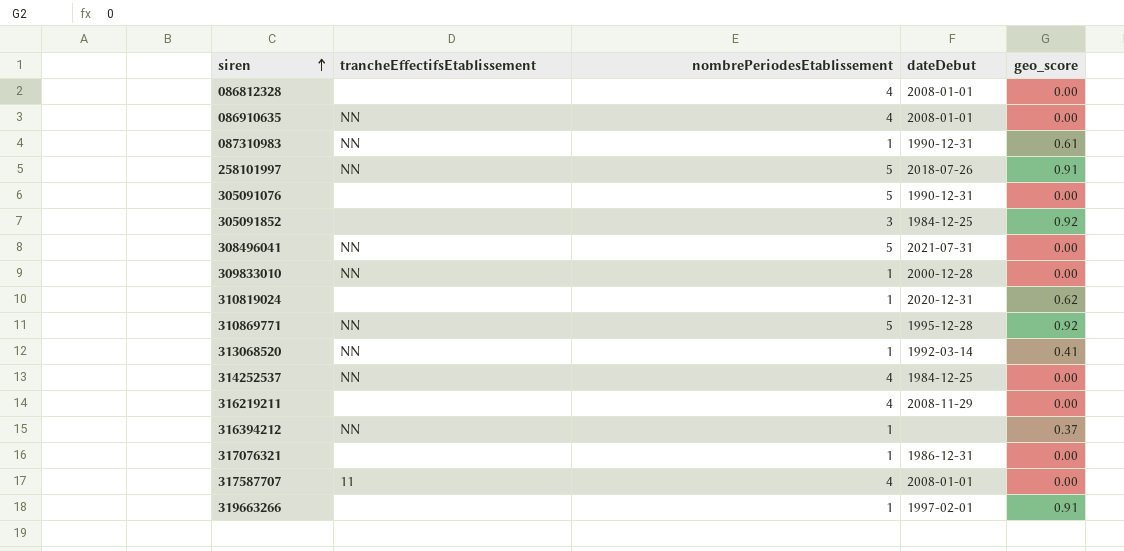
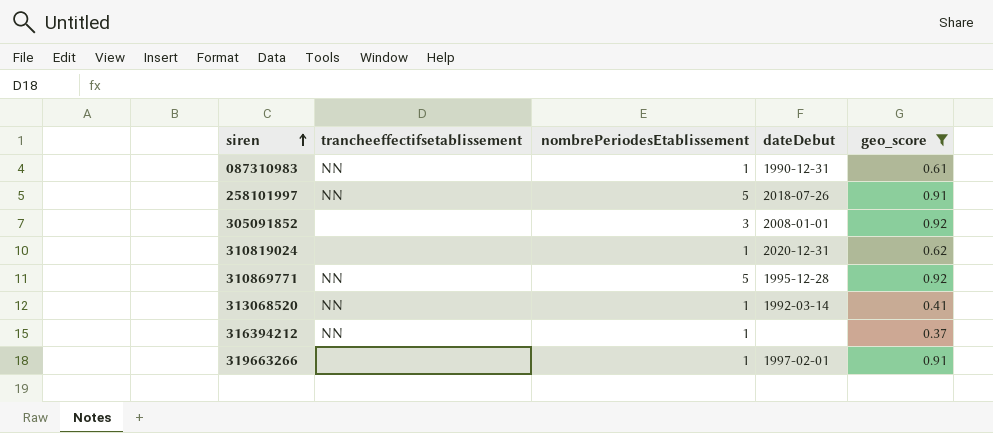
filter: none -> geo_score != 0.00
column name: trancheEffectifsEtablissement -> trancheeffectifsetablissement
305091852 | dateDebut: 1984-12-25 -> 2008-01-01

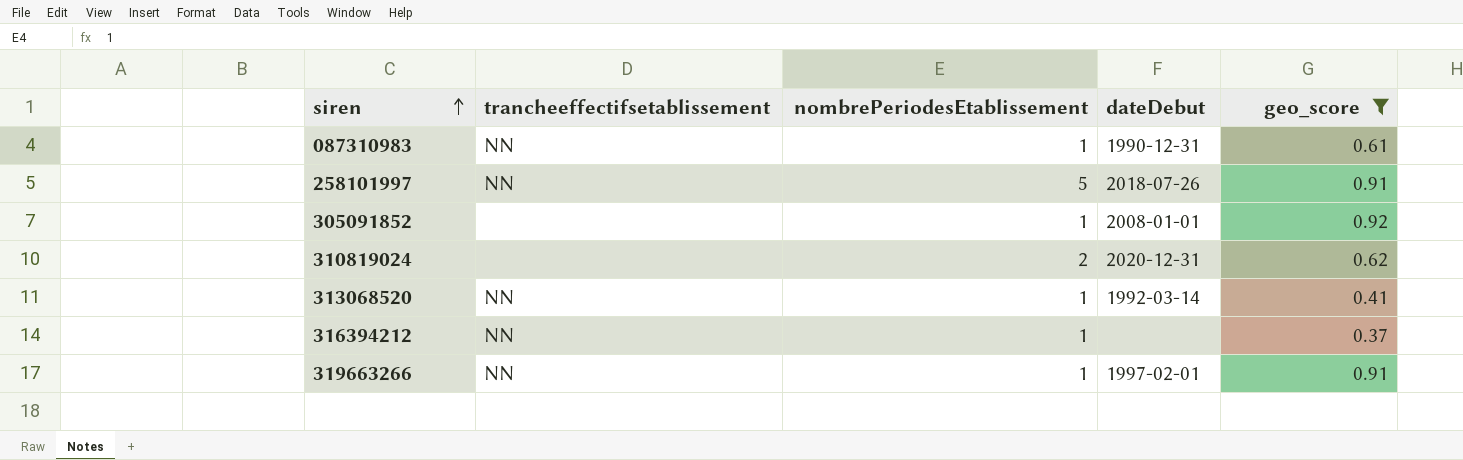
row 310869771: NN | 5 | 1995-12-28 | 0.92 -> none
305091852 | nombrePeriodesEtablissement: 3 -> 1
310819024 | nombrePeriodesEtablissement: 1 -> 2
319663266 | trancheeffectifsetablissement: none -> NN

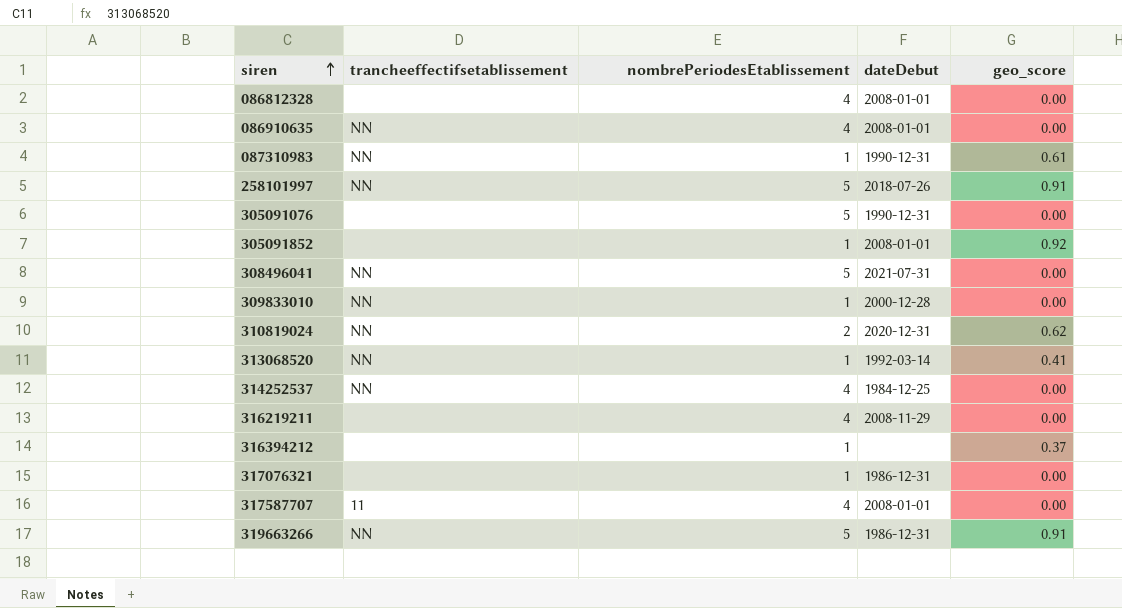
filter: geo_score != 0.00 -> none
310819024 | trancheeffectifsetablissement: none -> NN
316394212 | trancheeffectifsetablissement: NN -> none
319663266 | nombrePeriodesEtablissement: 1 -> 5
319663266 | dateDebut: 1997-02-01 -> 1986-12-31

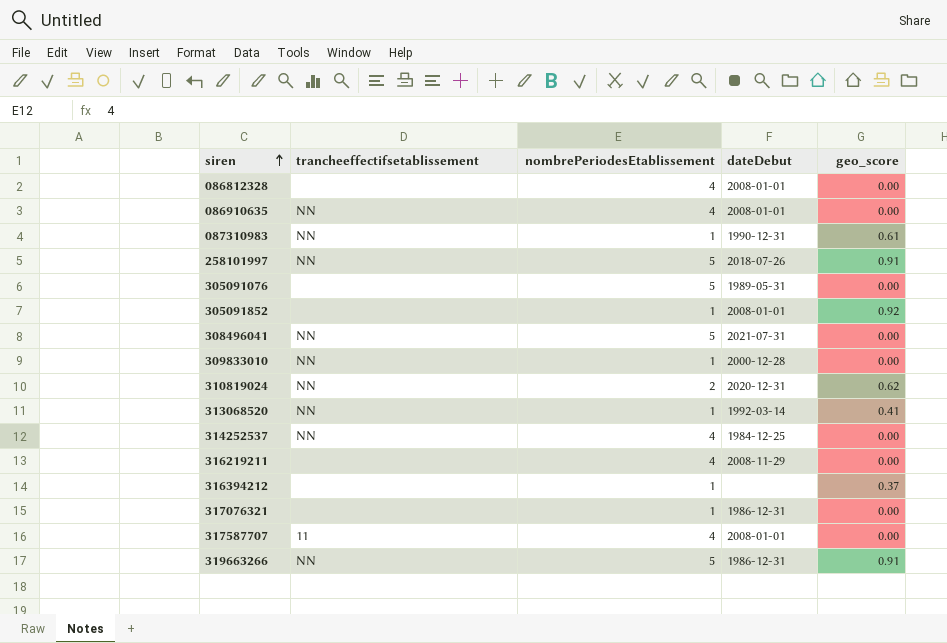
305091076 | dateDebut: 1990-12-31 -> 1989-05-31

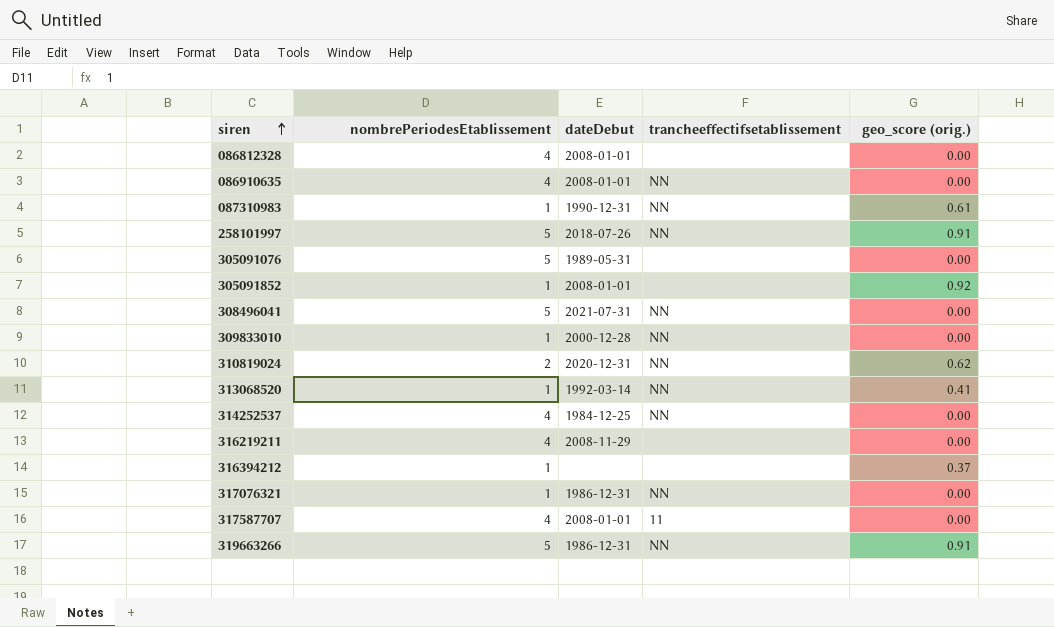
column trancheeffectifsetablissement | position: 2 -> 4
column name: geo_score -> geo_score (orig.)
317076321 | trancheeffectifsetablissement: none -> NN

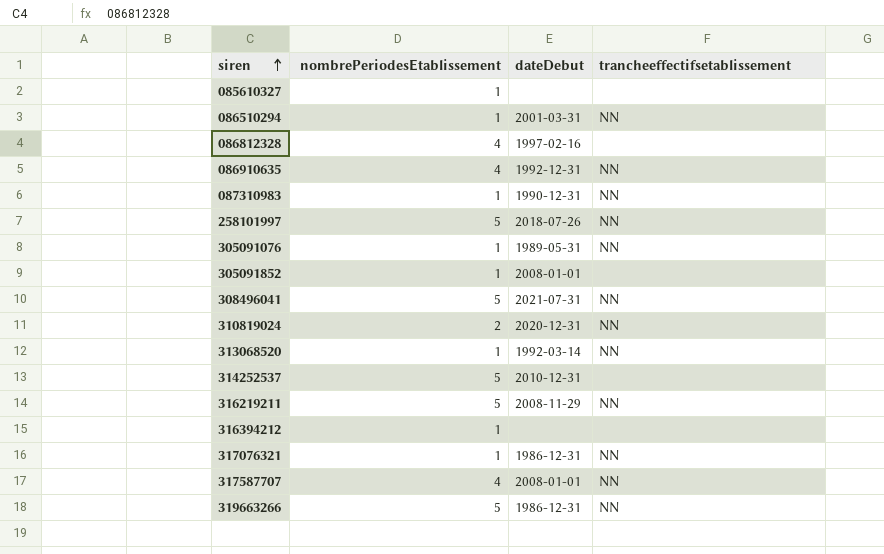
column geo_score (orig.) | position: 5 -> none
row 309833010: 1 | 2000-12-28 | NN | 0.00 -> none
row 085610327: none -> 1 | none | none
row 086510294: none -> 1 | 2001-03-31 | NN
086812328 | dateDebut: 2008-01-01 -> 1997-02-16
086910635 | dateDebut: 2008-01-01 -> 1992-12-31
305091076 | nombrePeriodesEtablissement: 5 -> 1
305091076 | trancheeffectifsetablissement: none -> NN
314252537 | nombrePeriodesEtablissement: 4 -> 5
314252537 | dateDebut: 1984-12-25 -> 2010-12-31
314252537 | trancheeffectifsetablissement: NN -> none
316219211 | nombrePeriodesEtablissement: 4 -> 5
316219211 | trancheeffectifsetablissement: none -> NN
317587707 | trancheeffectifsetablissement: 11 -> NN

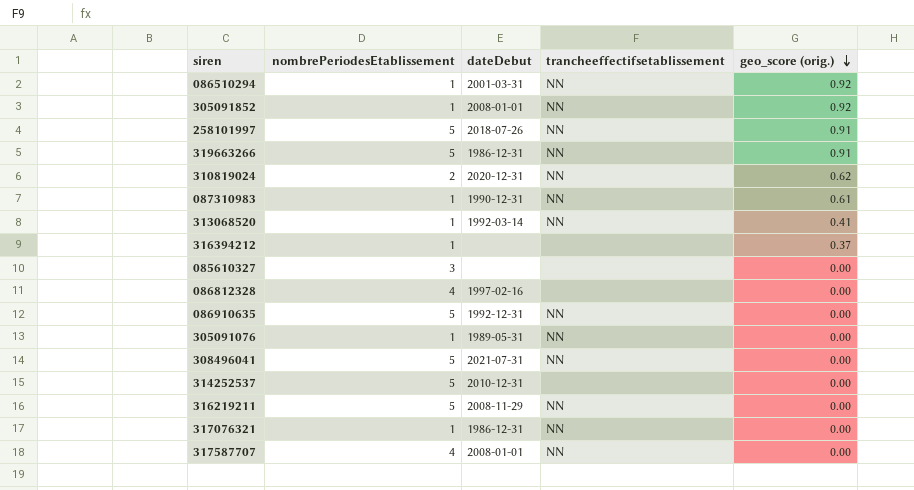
row order: siren ascending -> geo_score (orig.) descending
column geo_score (orig.) | position: none -> 5
305091852 | trancheeffectifsetablissement: none -> NN
085610327 | nombrePeriodesEtablissement: 1 -> 3
086910635 | nombrePeriodesEtablissement: 4 -> 5

